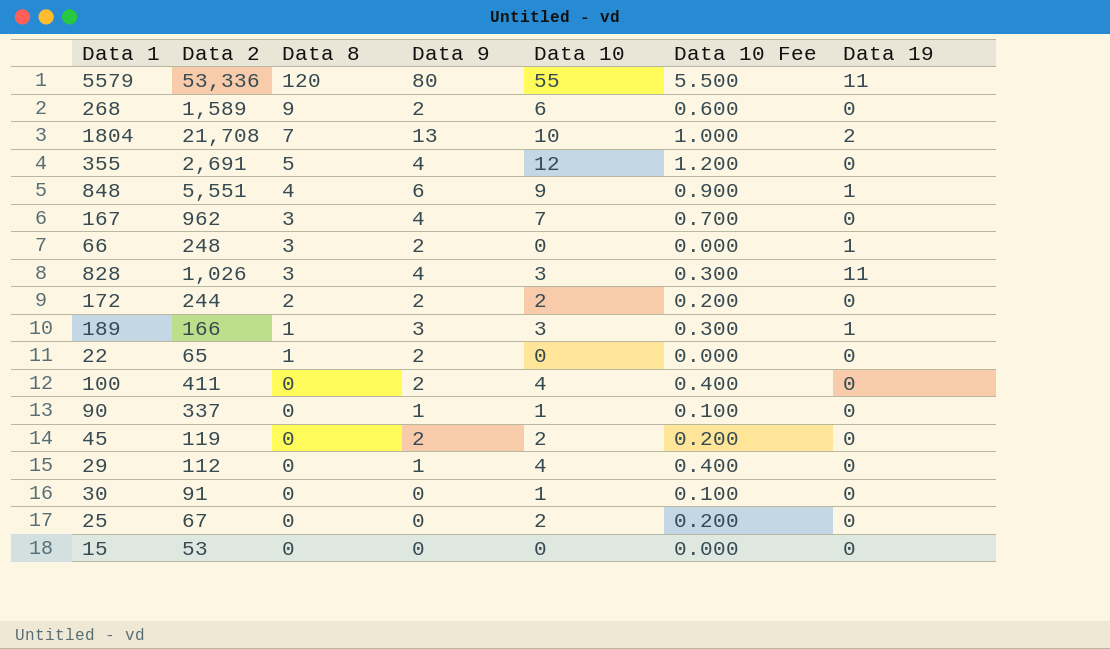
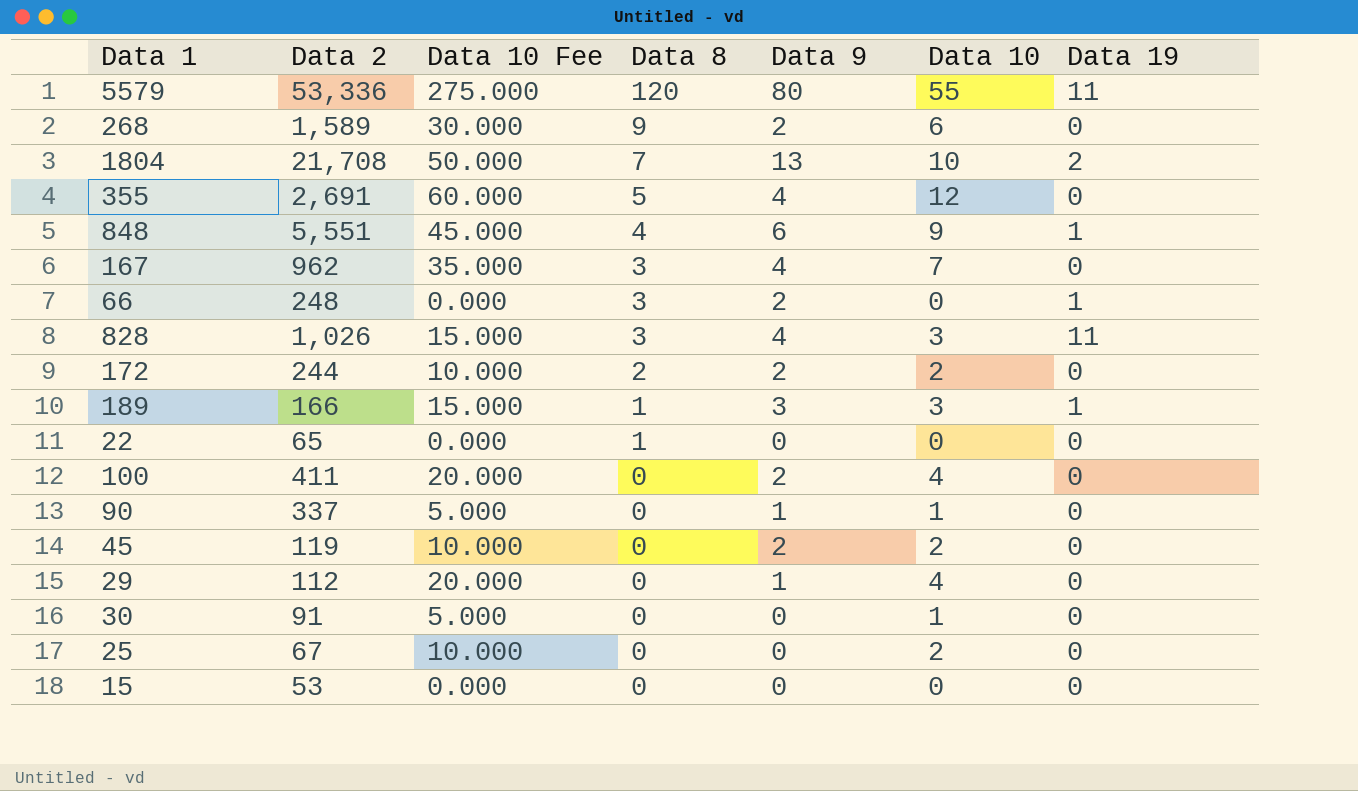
column Data 10 Fee | formula: [Data 10] * 0.1 -> [Data 10] * 5
column Data 10 Fee | position: 6 -> 3
22 | Data 9: 2 -> 0

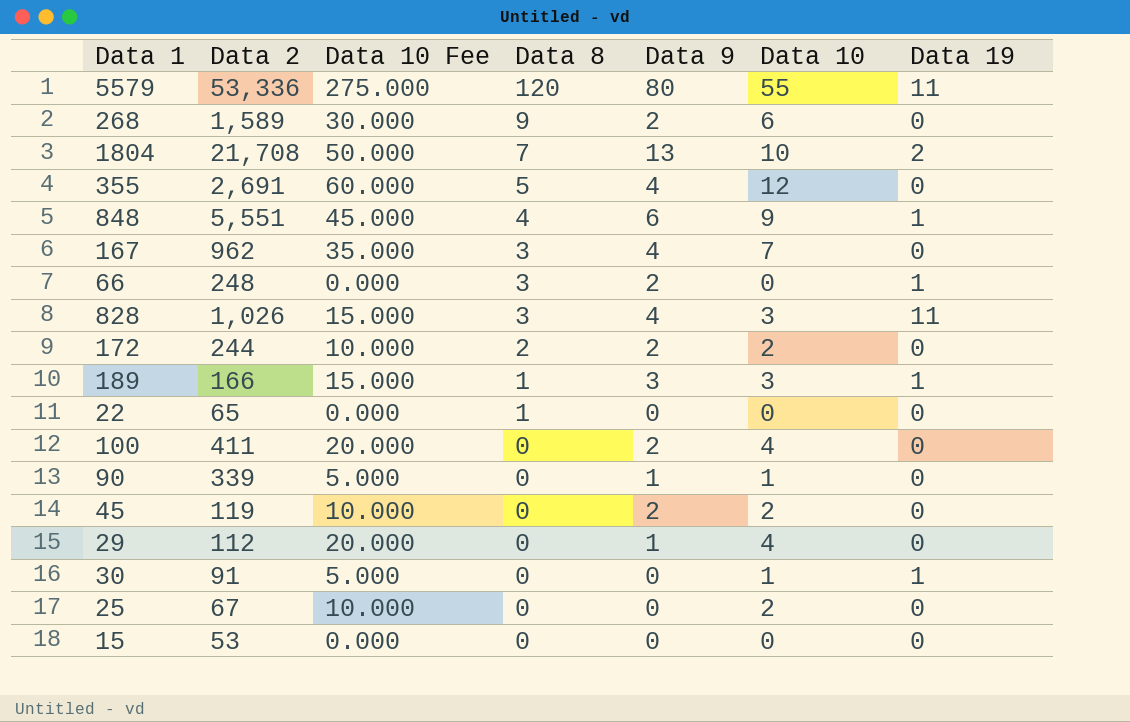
90 | Data 2: 337 -> 339
30 | Data 19: 0 -> 1

